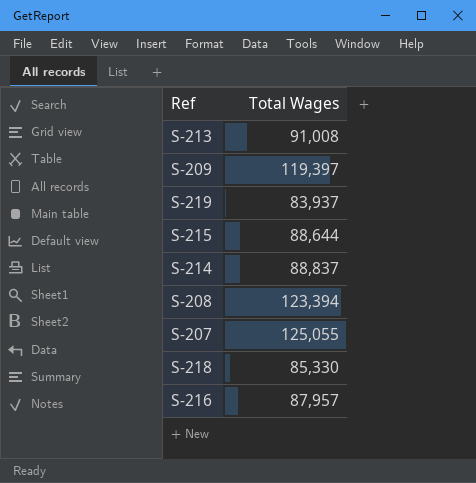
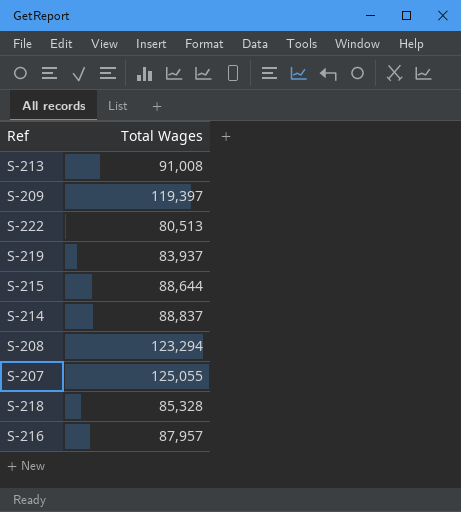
row S-222: none -> 80,513
S-208 | Total Wages: 123,394 -> 123,294
S-218 | Total Wages: 85,330 -> 85,328

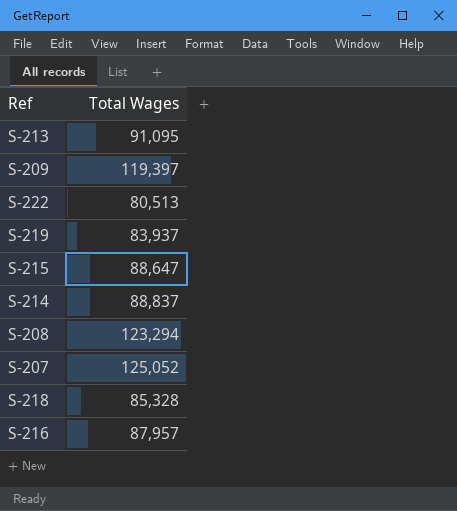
S-213 | Total Wages: 91,008 -> 91,095
S-215 | Total Wages: 88,644 -> 88,647
S-207 | Total Wages: 125,055 -> 125,052

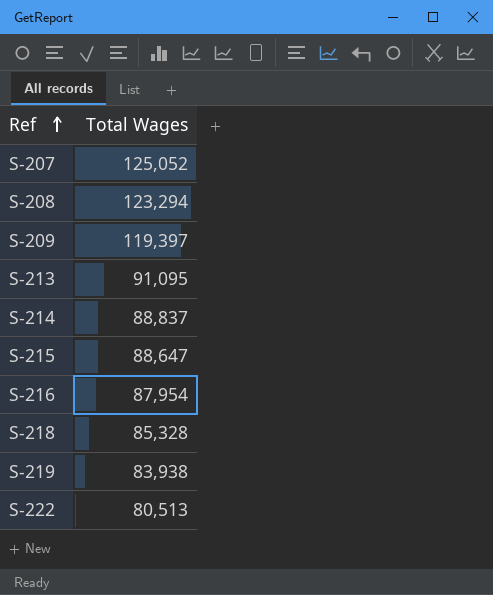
row order: none -> Ref ascending
S-216 | Total Wages: 87,957 -> 87,954
S-219 | Total Wages: 83,937 -> 83,938

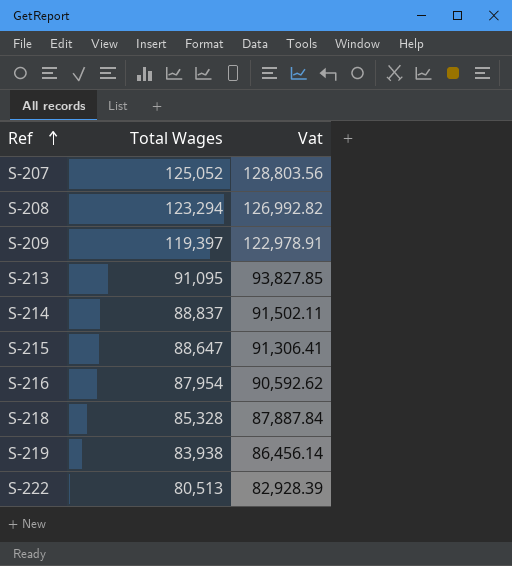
column Vat | formula: none -> [Total Wages] * 1.03

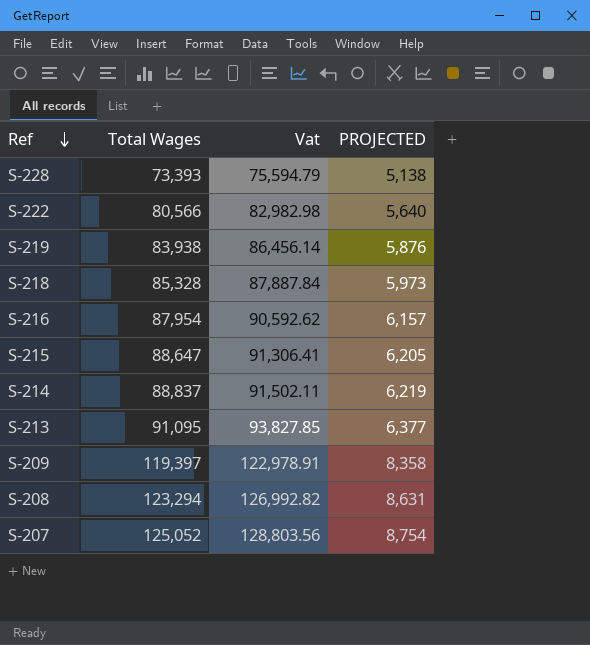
row order: Ref ascending -> Ref descending
column PROJECTED | formula: none -> [Total Wages] * 0.07
row S-228: none -> 73,393 | 75,594.79 | 5,138
S-222 | Total Wages: 80,513 -> 80,566
S-222 | Vat: 82,928.39 -> 82,982.98

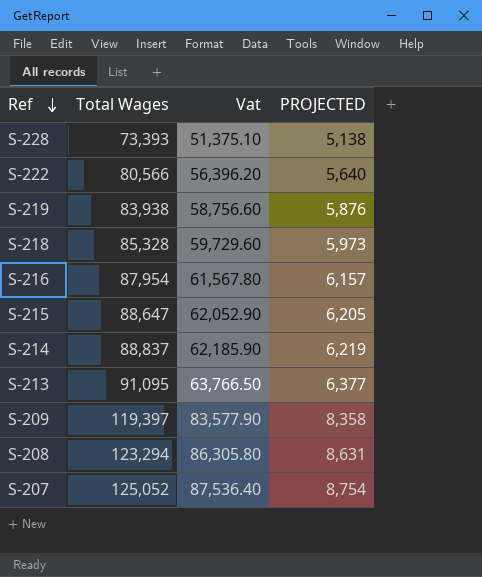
column Vat | formula: [Total Wages] * 1.03 -> [Total Wages] * 0.7

